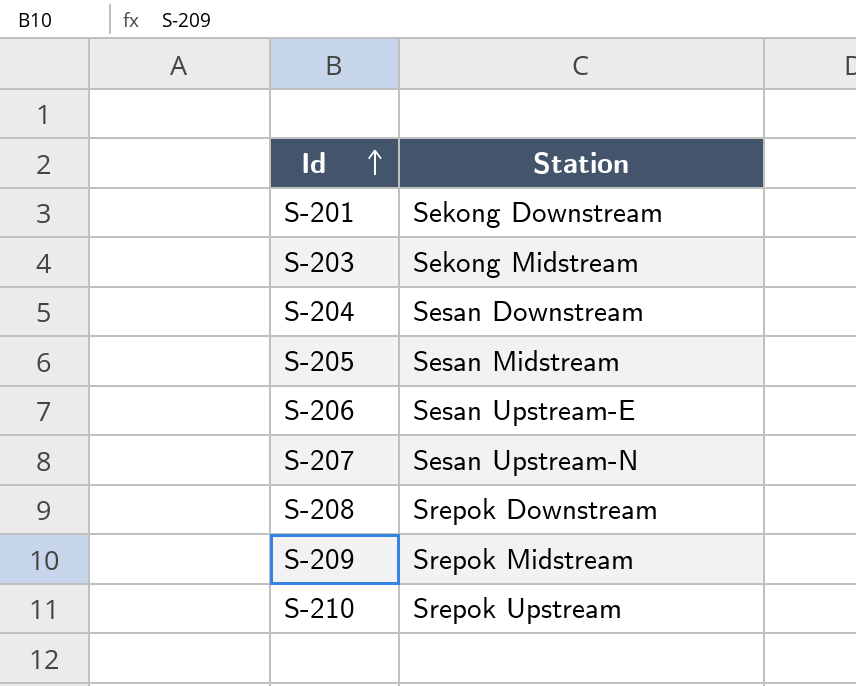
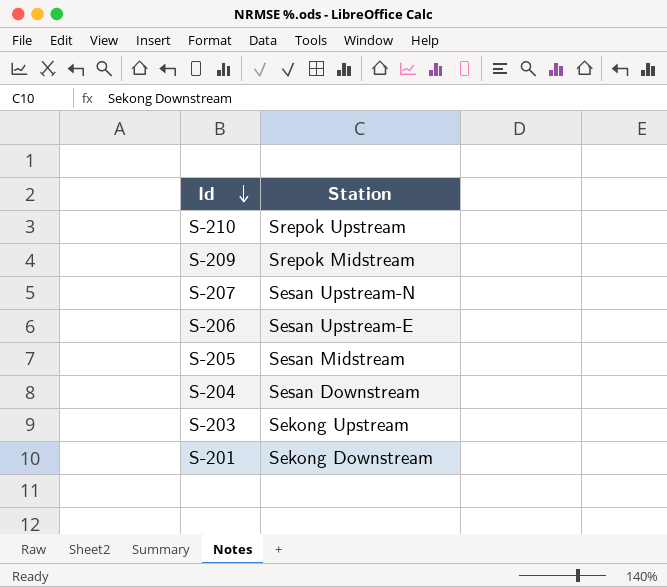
row order: Id ascending -> Id descending
row S-208: Srepok Downstream -> none
S-203 | Station: Sekong Midstream -> Sekong Upstream

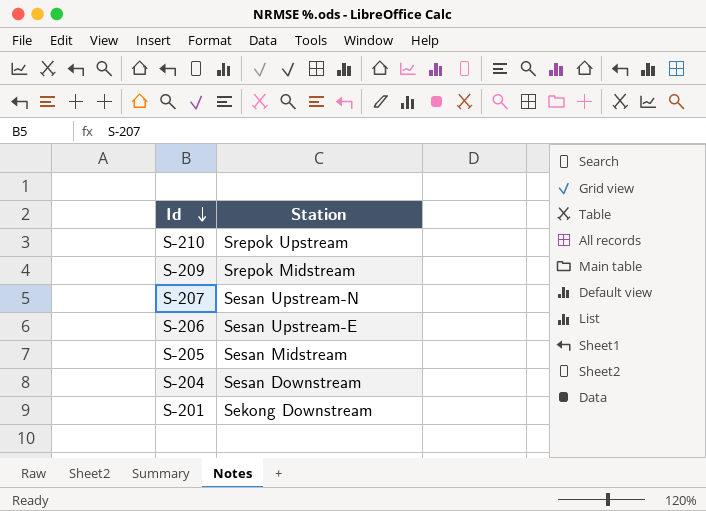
row S-203: Sekong Upstream -> none

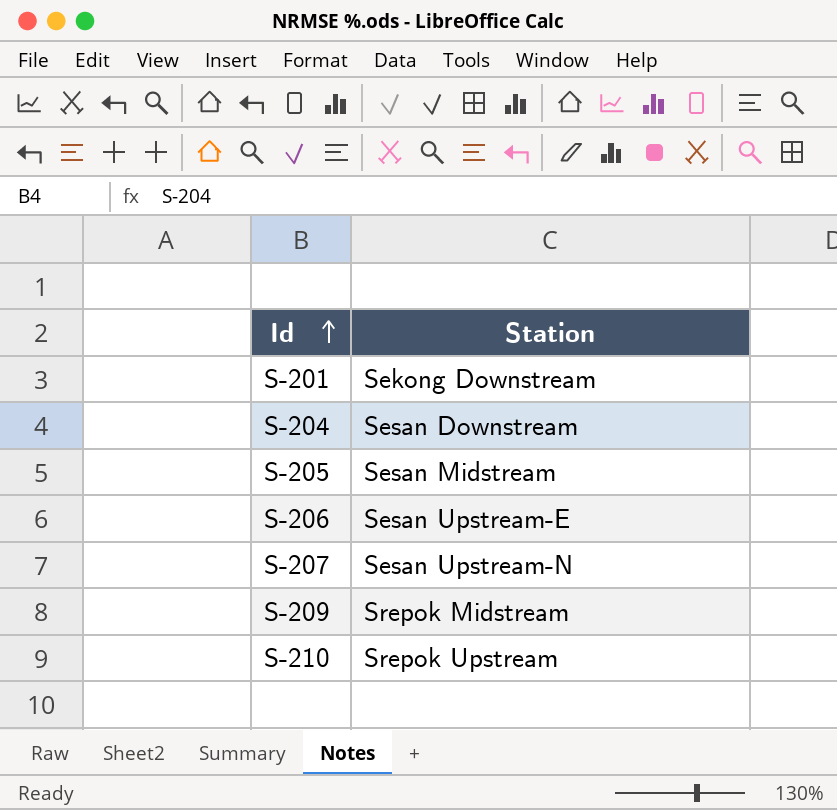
row order: Id descending -> Id ascending

